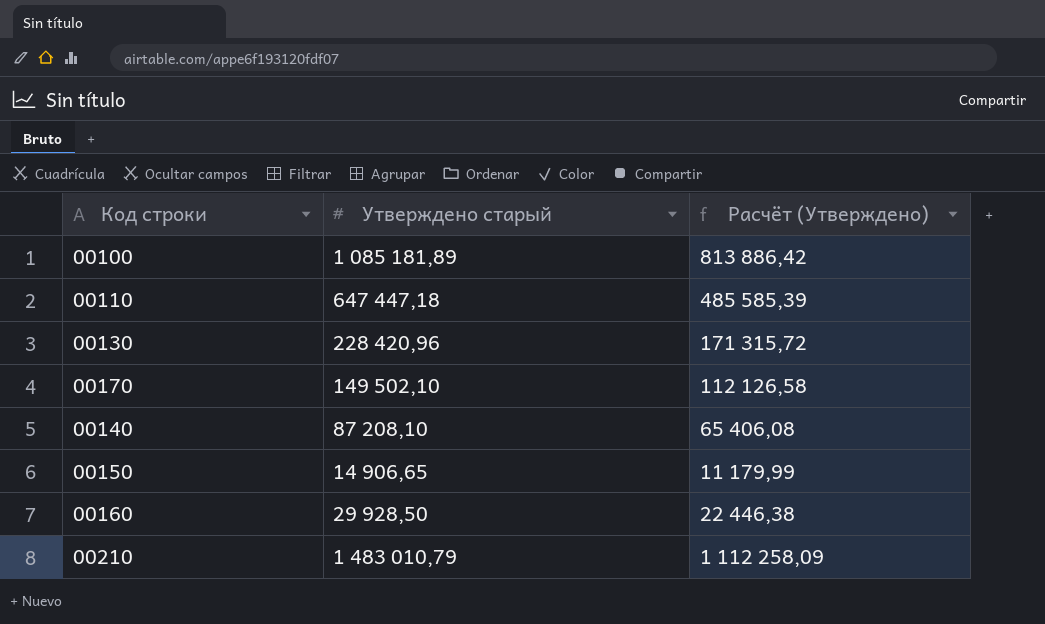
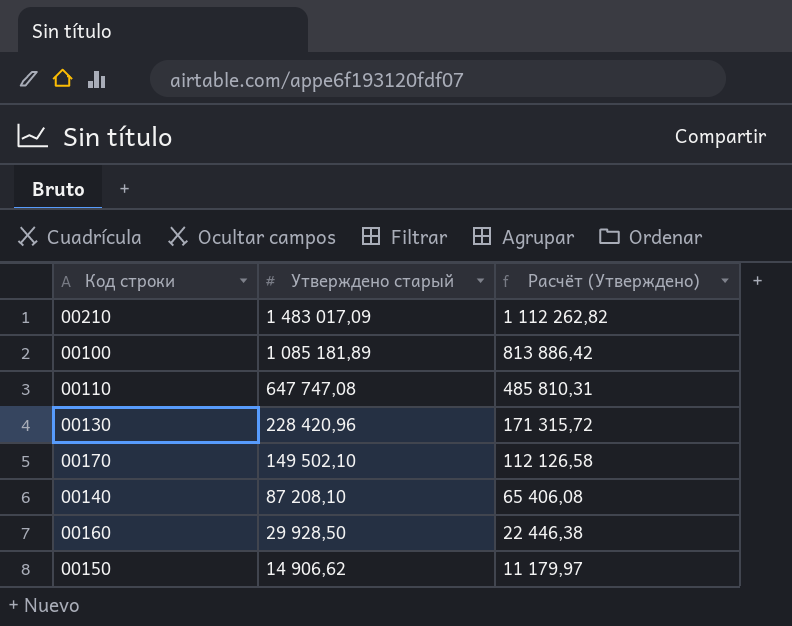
row order: none -> Утверждено старый descending
00210 | Утверждено старый: 1 483 010,79 -> 1 483 017,09
00210 | Расчёт (Утверждено): 1 112 258,09 -> 1 112 262,82
00110 | Утверждено старый: 647 447,18 -> 647 747,08
00110 | Расчёт (Утверждено): 485 585,39 -> 485 810,31
00150 | Утверждено старый: 14 906,65 -> 14 906,62
00150 | Расчёт (Утверждено): 11 179,99 -> 11 179,97

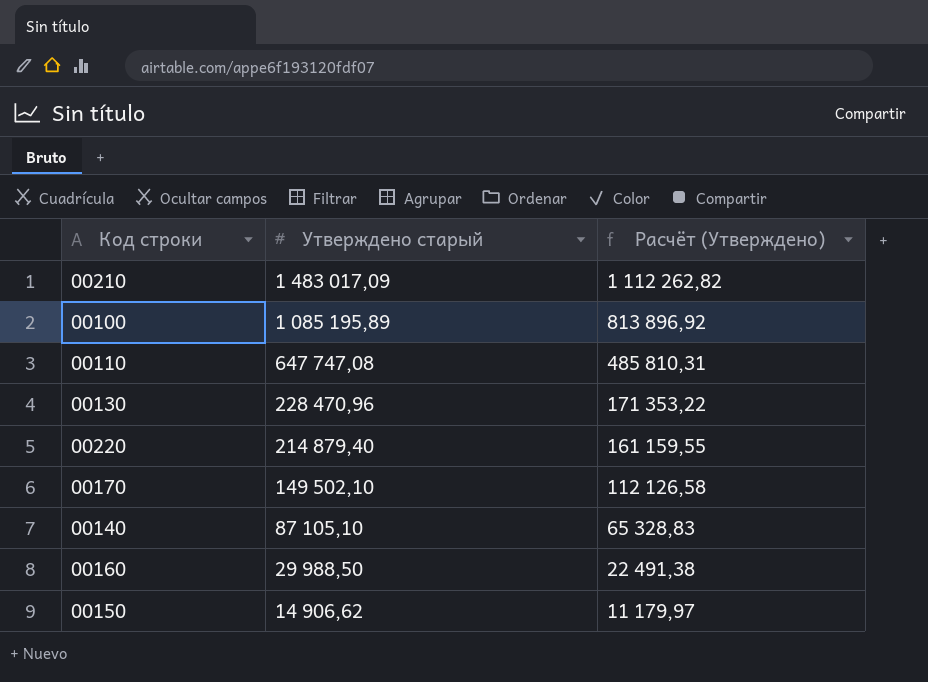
00100 | Утверждено старый: 1 085 181,89 -> 1 085 195,89
00100 | Расчёт (Утверждено): 813 886,42 -> 813 896,92
00130 | Утверждено старый: 228 420,96 -> 228 470,96
00130 | Расчёт (Утверждено): 171 315,72 -> 171 353,22
row 00220: none -> 214 879,40 | 161 159,55
00140 | Утверждено старый: 87 208,10 -> 87 105,10
00140 | Расчёт (Утверждено): 65 406,08 -> 65 328,83
00160 | Утверждено старый: 29 928,50 -> 29 988,50
00160 | Расчёт (Утверждено): 22 446,38 -> 22 491,38

